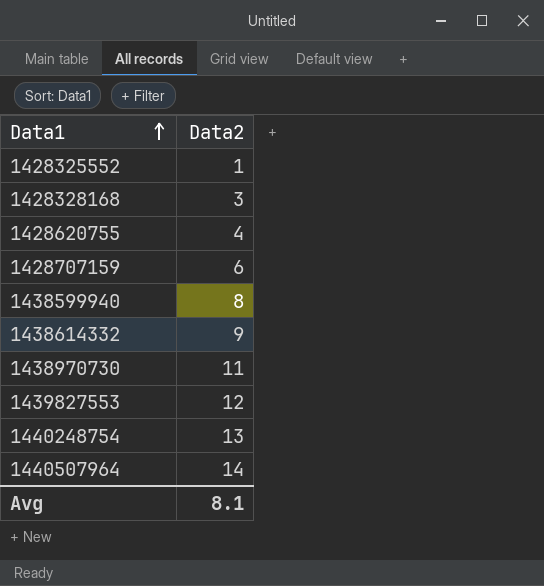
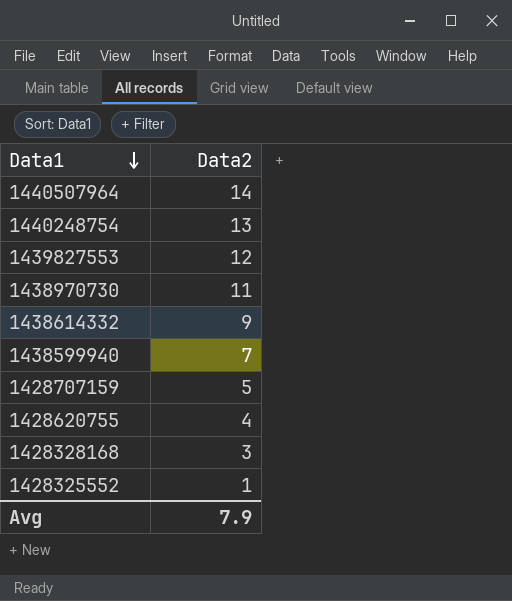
row order: Data1 ascending -> Data1 descending
1438599940 | Data2: 8 -> 7
1428707159 | Data2: 6 -> 5
Avg | Data2: 8.1 -> 7.9

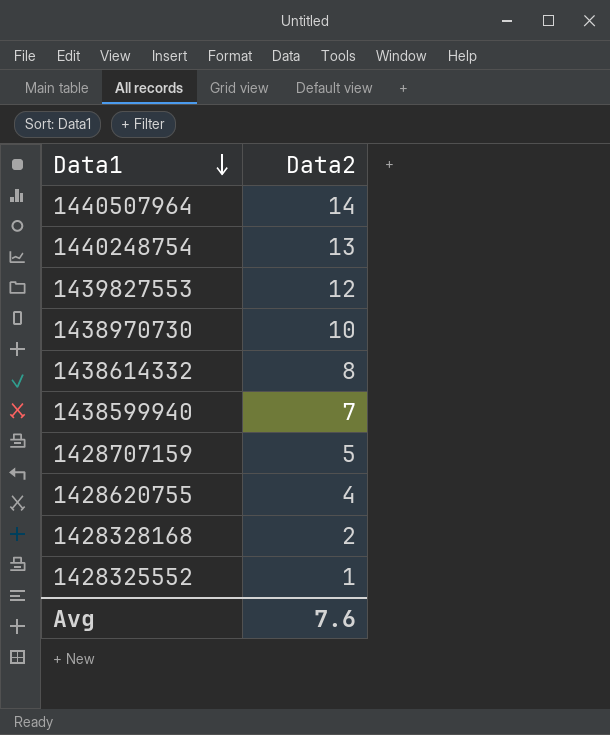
1438970730 | Data2: 11 -> 10
1438614332 | Data2: 9 -> 8
1428328168 | Data2: 3 -> 2
Avg | Data2: 7.9 -> 7.6

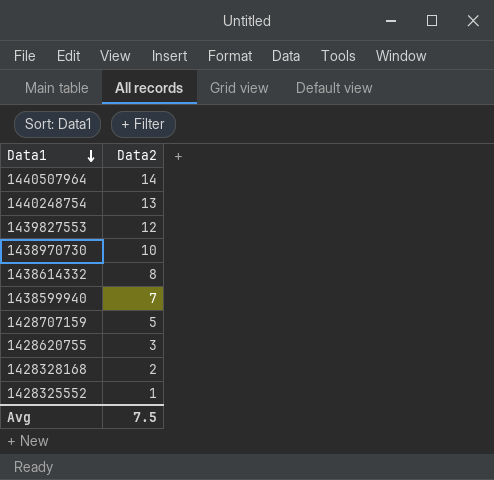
1428620755 | Data2: 4 -> 3
Avg | Data2: 7.6 -> 7.5

